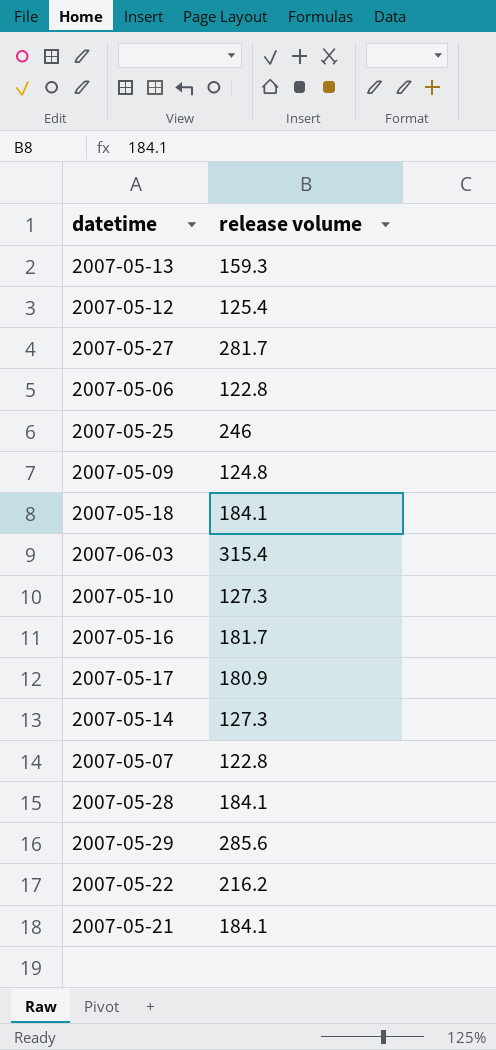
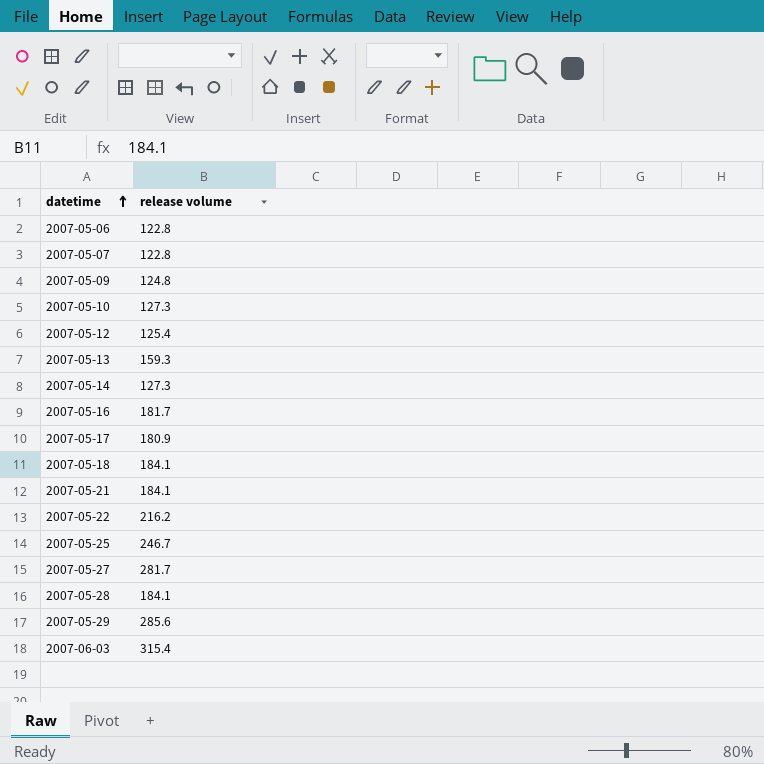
row order: none -> datetime ascending
2007-05-25 | release volume: 246 -> 246.7

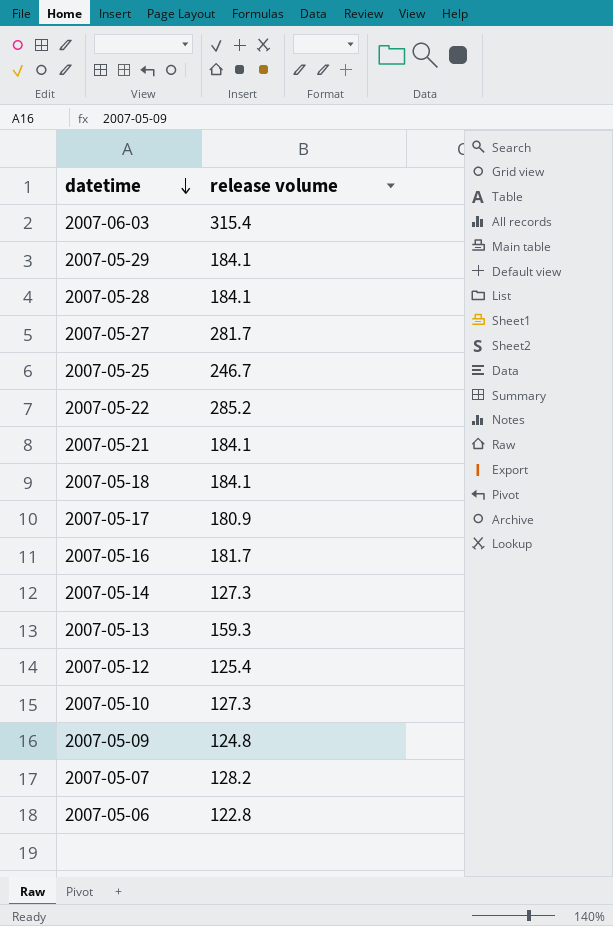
row order: datetime ascending -> datetime descending
2007-05-29 | release volume: 285.6 -> 184.1
2007-05-22 | release volume: 216.2 -> 285.2
2007-05-07 | release volume: 122.8 -> 128.2

